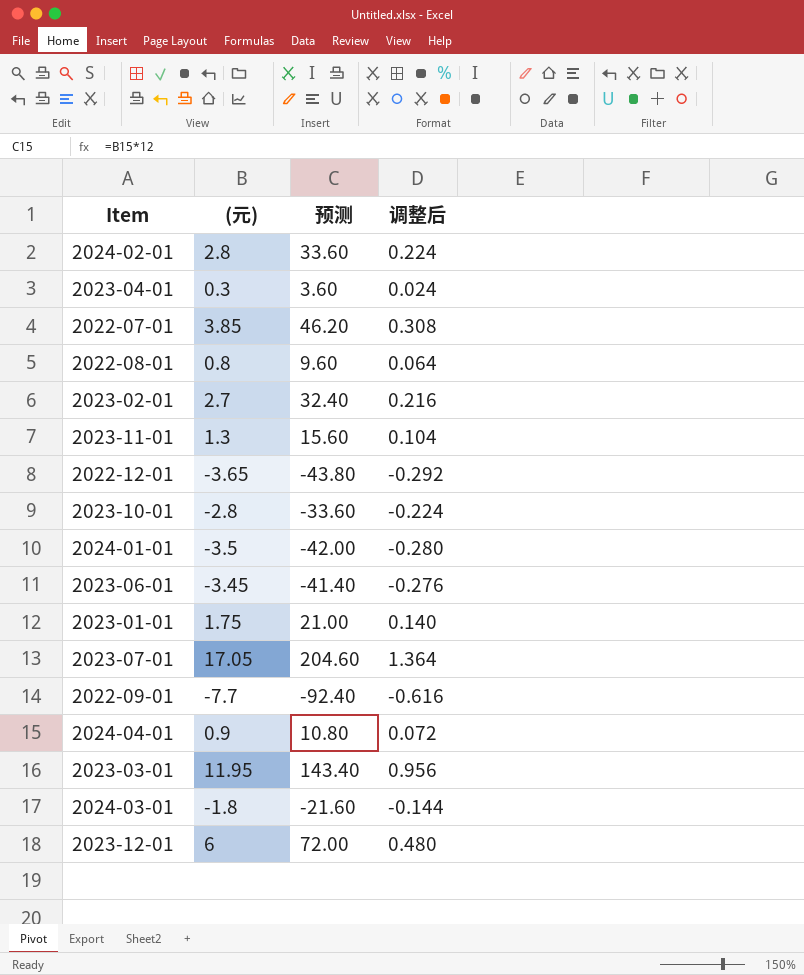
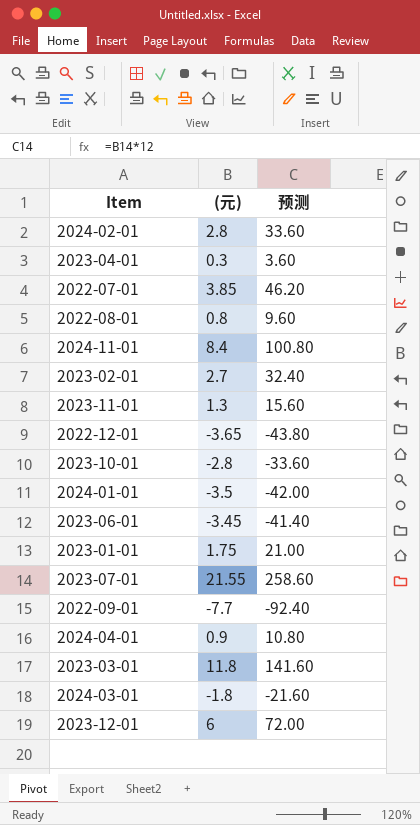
column 调整后 | formula: [(元)] * 0.08 -> none
row 2024-11-01: none -> 8.4 | 100.80
2023-07-01 | (元): 17.05 -> 21.55
2023-07-01 | 预测: 204.60 -> 258.60
2023-03-01 | (元): 11.95 -> 11.8
2023-03-01 | 预测: 143.40 -> 141.60

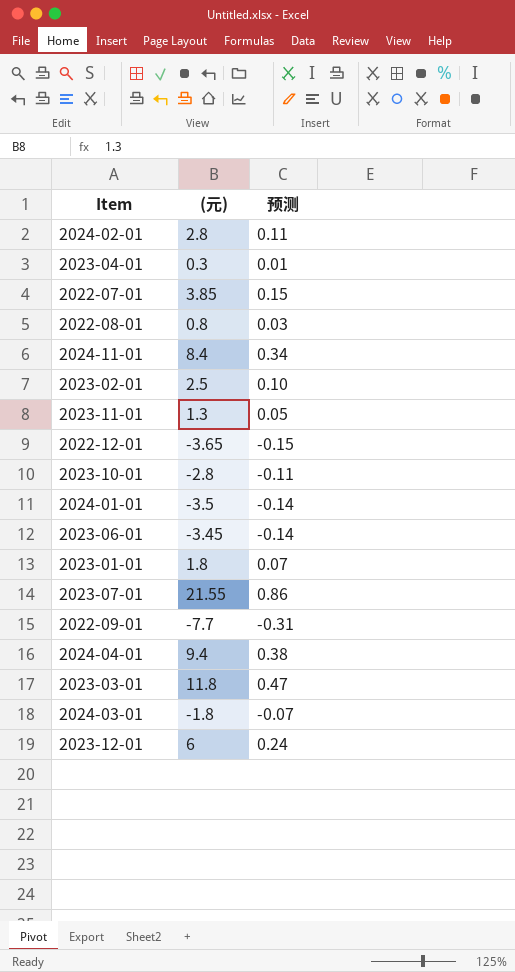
column 预测 | formula: [(元)] * 12 -> [(元)] * 0.04
2023-02-01 | (元): 2.7 -> 2.5
2023-01-01 | (元): 1.75 -> 1.8
2024-04-01 | (元): 0.9 -> 9.4

